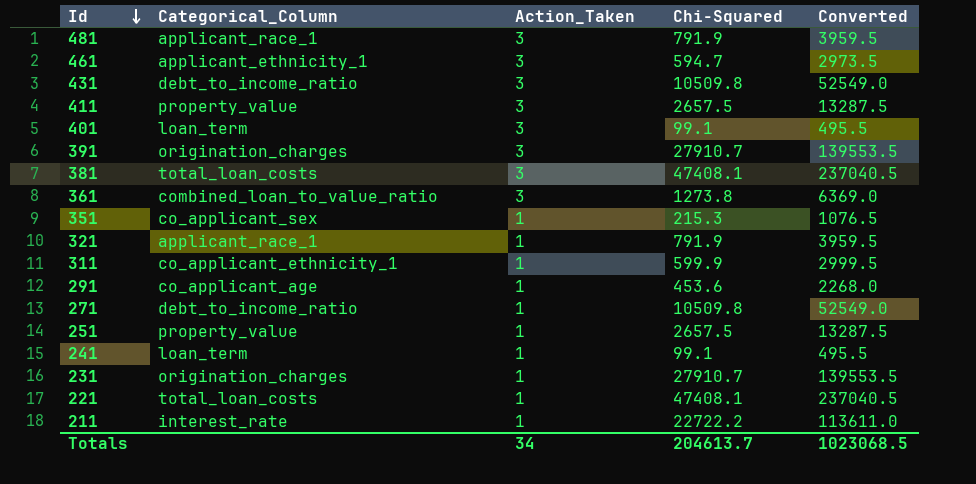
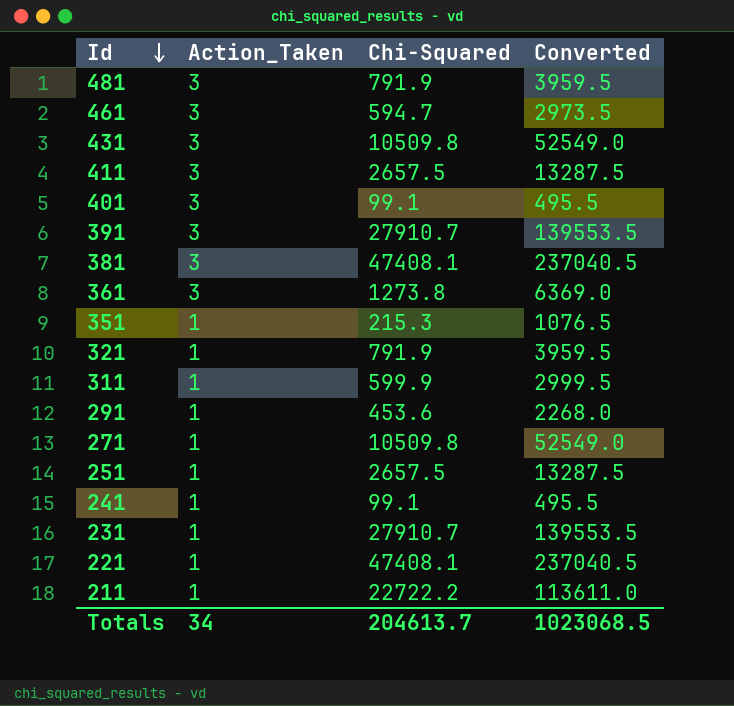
column Categorical_Column | position: 2 -> none

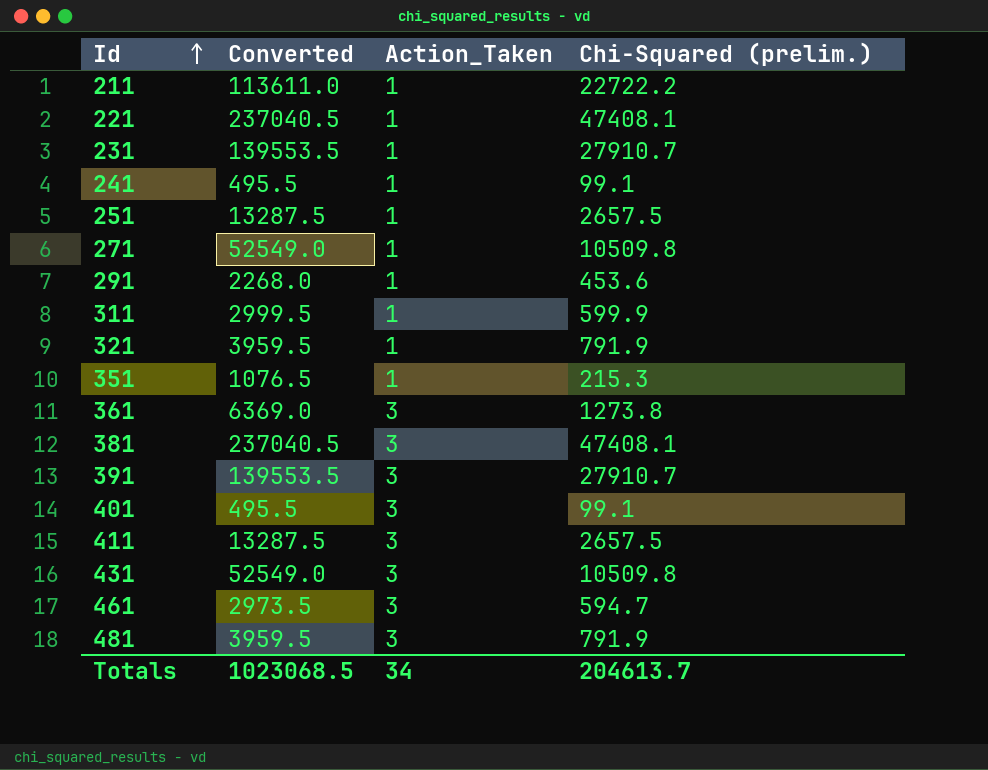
row order: Id descending -> Id ascending
column Converted | position: 4 -> 2
column name: Chi-Squared -> Chi-Squared (prelim.)

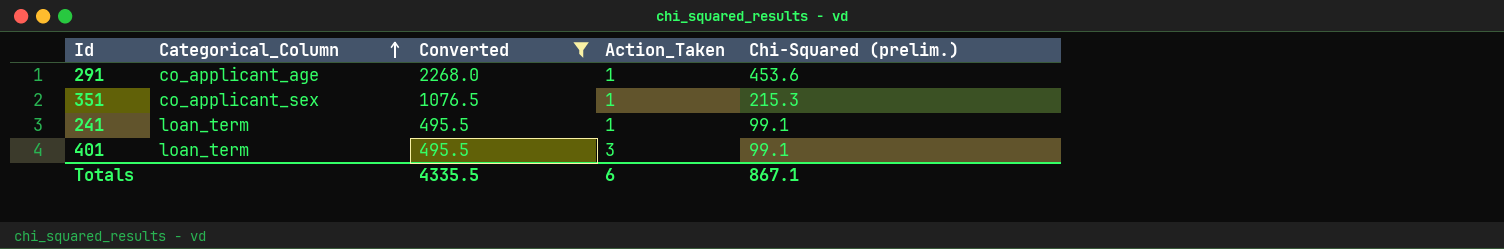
filter: none -> Converted <= 2268.0
row order: Id ascending -> Categorical_Column ascending
column Categorical_Column | position: none -> 2
Totals | Converted: 1023068.5 -> 4335.5
Totals | Action_Taken: 34 -> 6
Totals | Chi-Squared (prelim.): 204613.7 -> 867.1

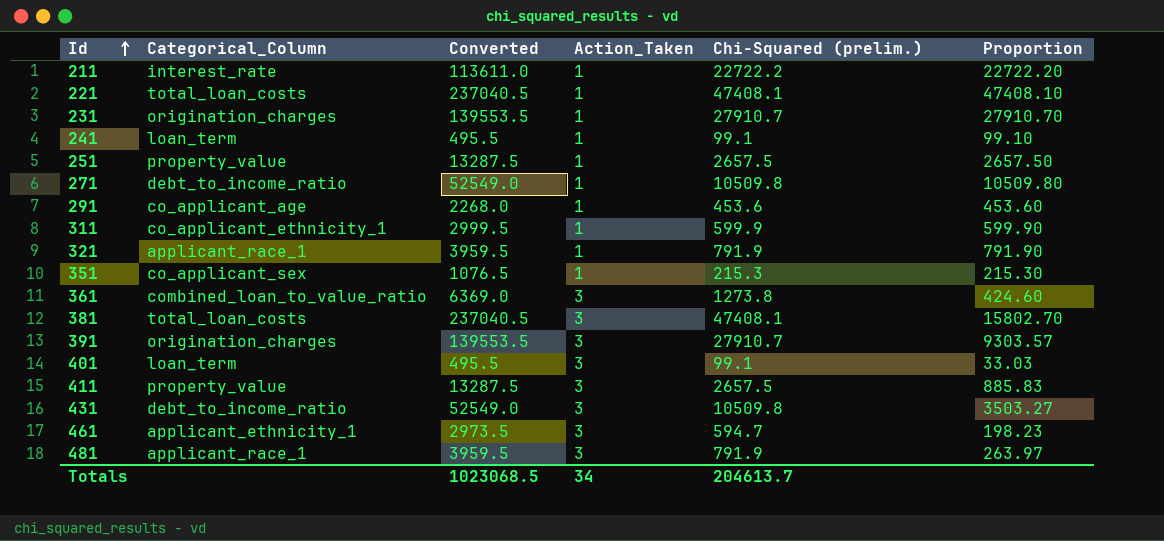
filter: Converted <= 2268.0 -> none
row order: Categorical_Column ascending -> Id ascending
column Proportion | formula: none -> [Chi-Squared (prelim.)] / [Action_Taken]
Totals | Converted: 4335.5 -> 1023068.5
Totals | Action_Taken: 6 -> 34
Totals | Chi-Squared (prelim.): 867.1 -> 204613.7

